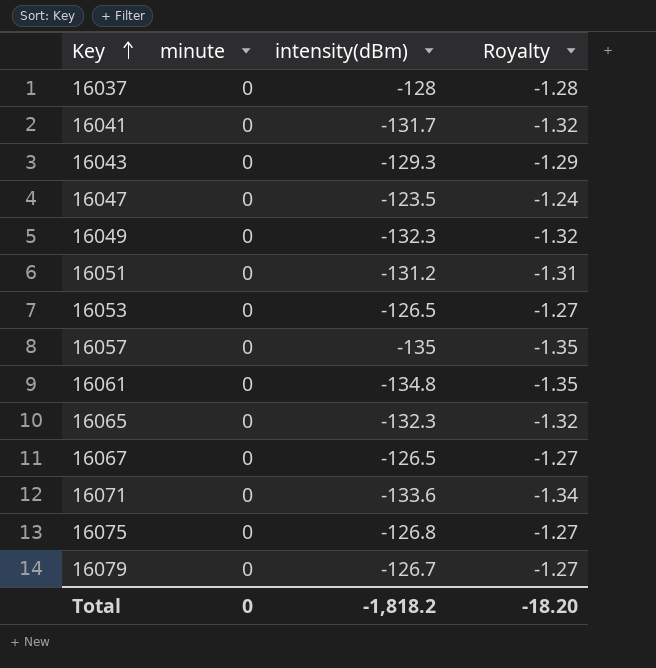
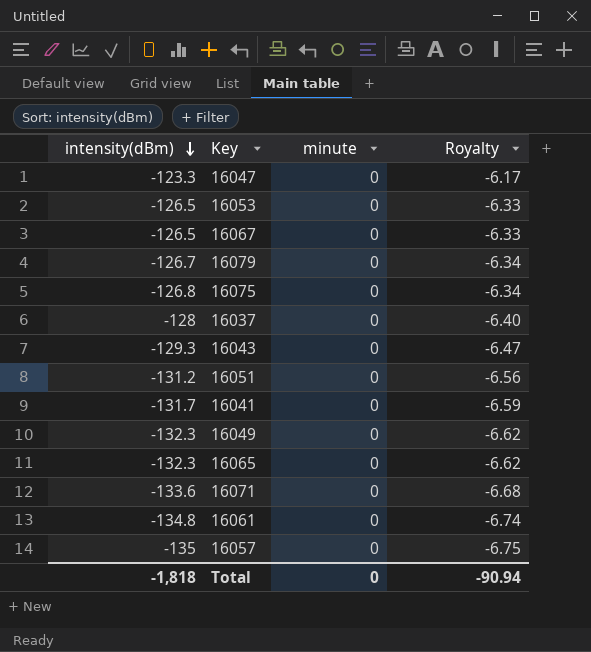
row order: Key ascending -> intensity(dBm) descending
column intensity(dBm) | position: 3 -> 1
column Royalty | formula: [intensity(dBm)] * 0.01 -> [intensity(dBm)] * 0.05
16047 | intensity(dBm): -123.5 -> -123.3
Total | intensity(dBm): -1,818.2 -> -1,818
Total | Royalty: -18.20 -> -90.94

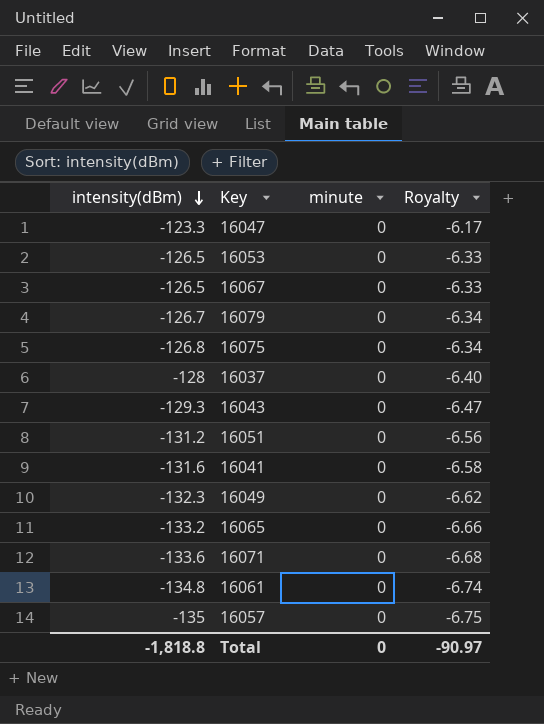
16041 | intensity(dBm): -131.7 -> -131.6
16041 | Royalty: -6.59 -> -6.58
16065 | intensity(dBm): -132.3 -> -133.2
16065 | Royalty: -6.62 -> -6.66
Total | intensity(dBm): -1,818 -> -1,818.8
Total | Royalty: -90.94 -> -90.97

